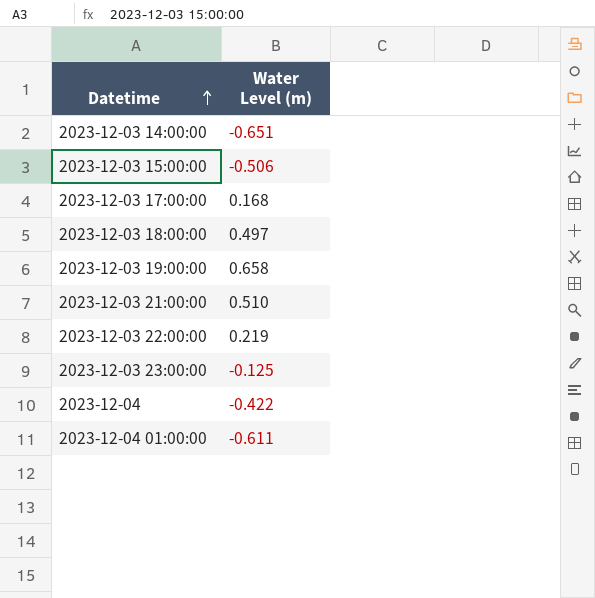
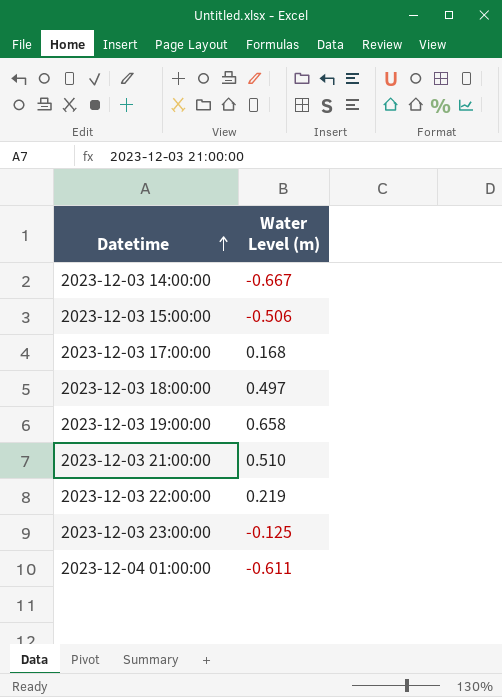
row 2023-12-04: -0.422 -> none
2023-12-03 14:00:00 | Water Level (m): -0.651 -> -0.667

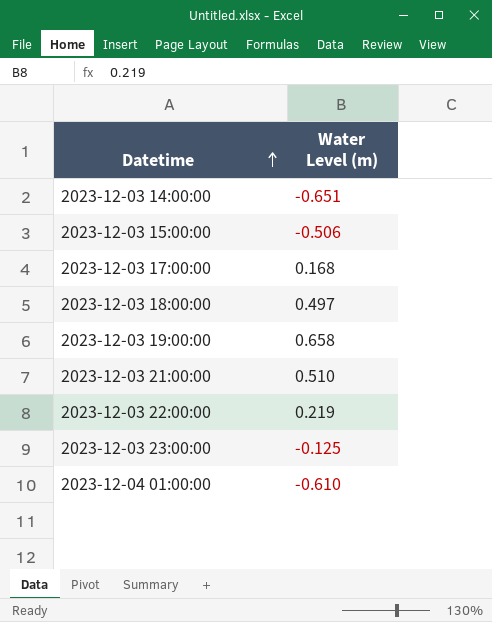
2023-12-03 14:00:00 | Water Level (m): -0.667 -> -0.651
2023-12-04 01:00:00 | Water Level (m): -0.611 -> -0.610

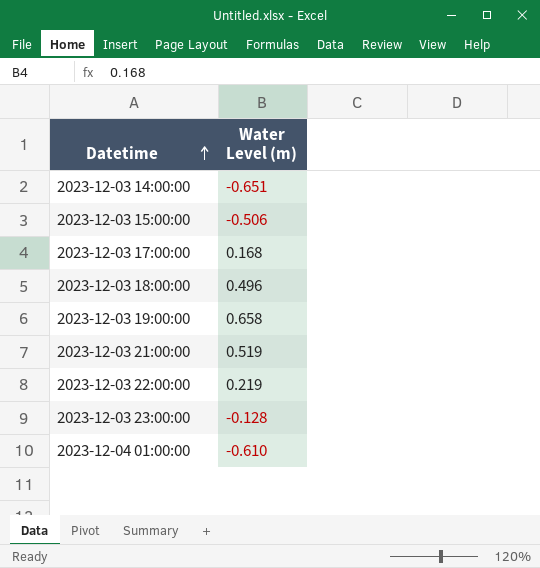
2023-12-03 18:00:00 | Water Level (m): 0.497 -> 0.496
2023-12-03 21:00:00 | Water Level (m): 0.510 -> 0.519
2023-12-03 23:00:00 | Water Level (m): -0.125 -> -0.128

